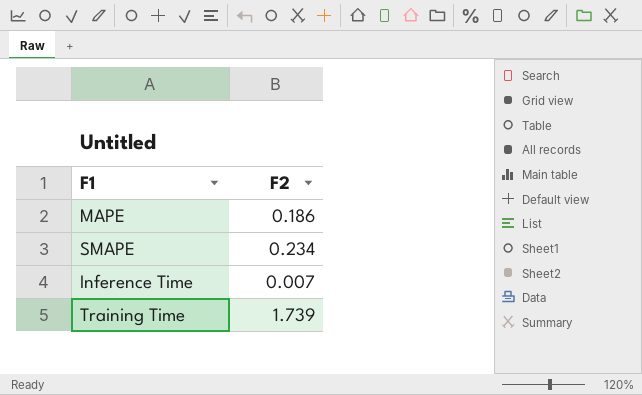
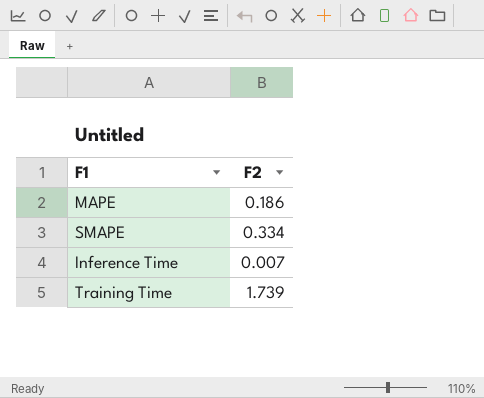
SMAPE | F2: 0.234 -> 0.334

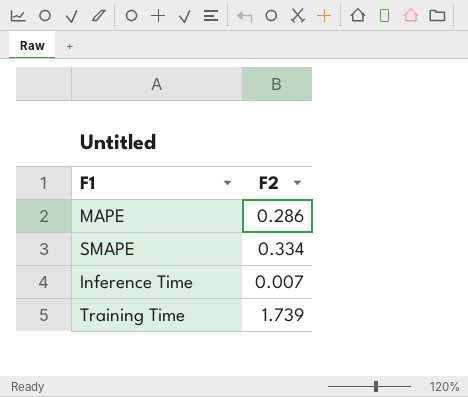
MAPE | F2: 0.186 -> 0.286

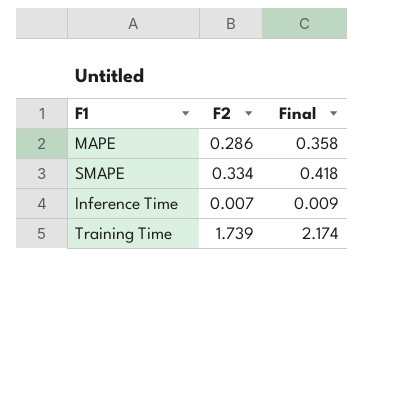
column Final | formula: none -> [F2] * 1.25

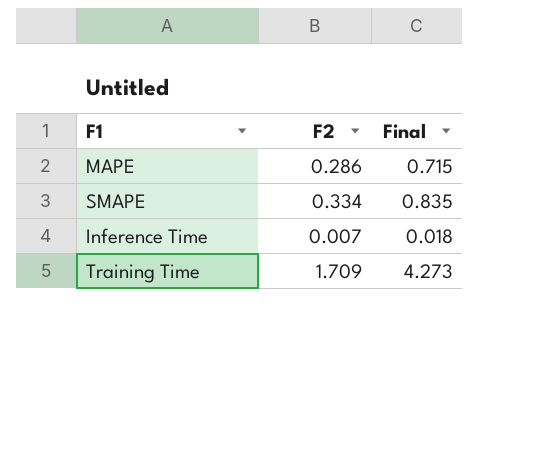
column Final | formula: [F2] * 1.25 -> [F2] * 2.5
Training Time | F2: 1.739 -> 1.709

